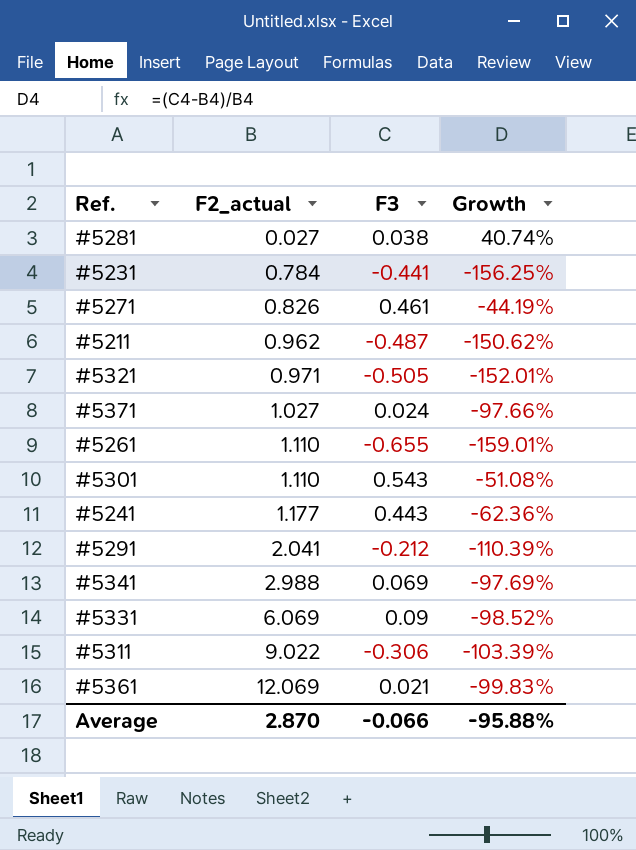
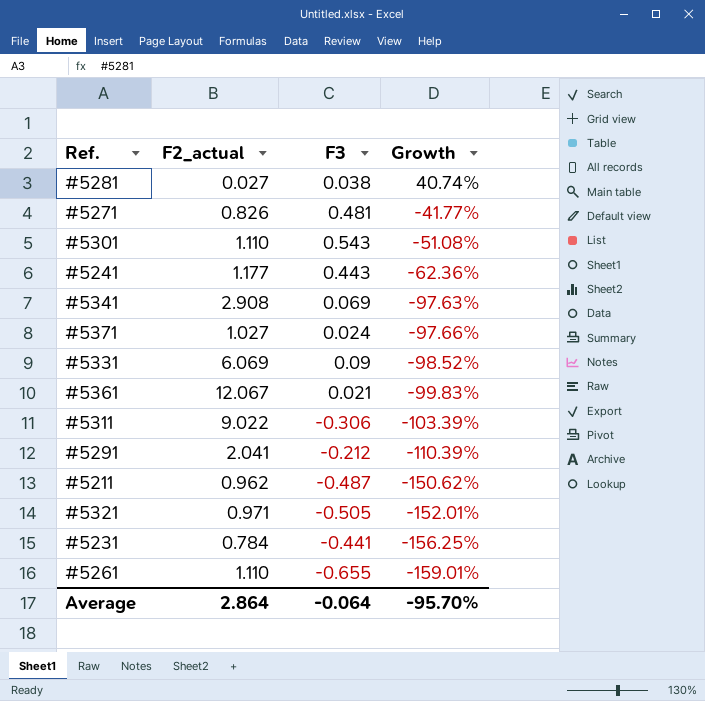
row order: F2_actual ascending -> Growth descending
#5271 | F3: 0.461 -> 0.481
#5271 | Growth: -44.19% -> -41.77%
#5341 | F2_actual: 2.988 -> 2.908
#5341 | Growth: -97.69% -> -97.63%
#5361 | F2_actual: 12.069 -> 12.067
Average | F2_actual: 2.870 -> 2.864
Average | F3: -0.066 -> -0.064
Average | Growth: -95.88% -> -95.70%

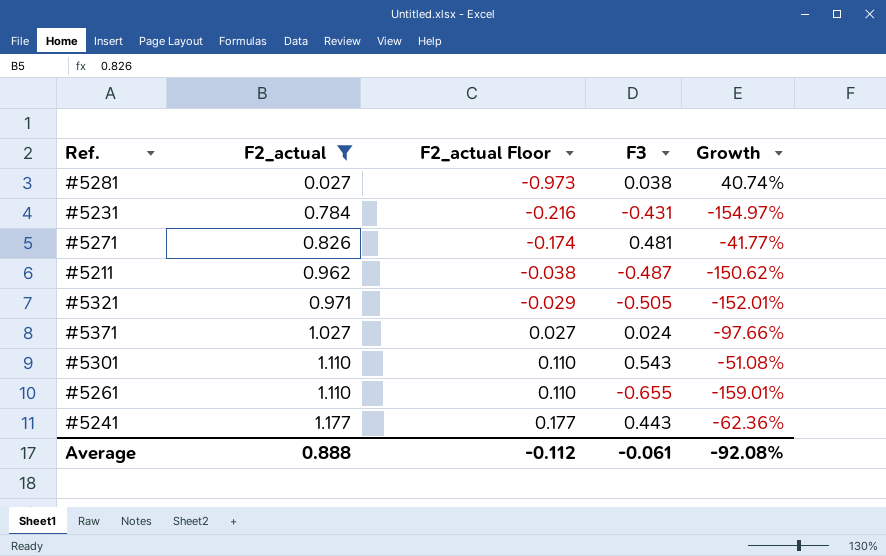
filter: none -> F2_actual <= 1.177
row order: Growth descending -> F2_actual ascending
column F2_actual Floor | formula: none -> [F2_actual] - 1
#5231 | F3: -0.441 -> -0.431
#5231 | Growth: -156.25% -> -154.97%
Average | F2_actual: 2.864 -> 0.888
Average | F3: -0.064 -> -0.061
Average | Growth: -95.70% -> -92.08%

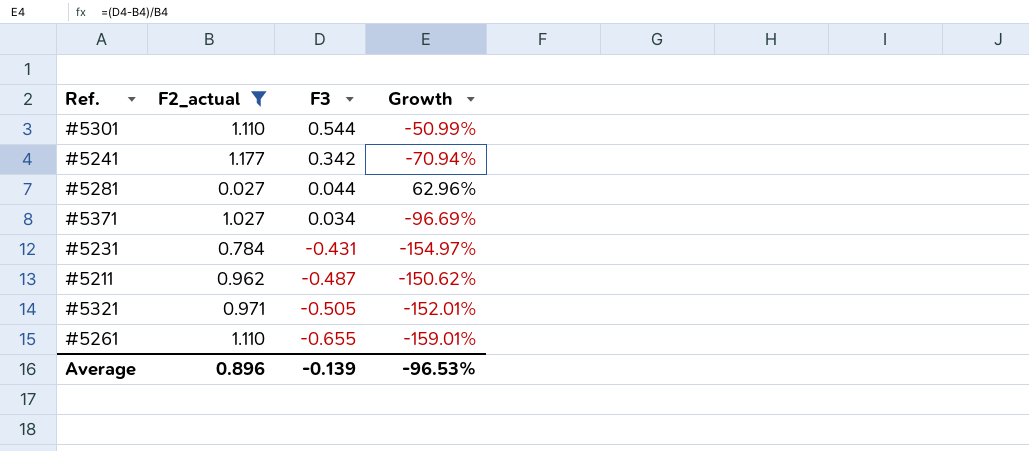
row order: F2_actual ascending -> F3 descending
column F2_actual Floor | formula: [F2_actual] - 1 -> none
row #5271: 0.826 | -0.174 | 0.481 | -41.77% -> none
#5301 | F3: 0.543 -> 0.544
#5301 | Growth: -51.08% -> -50.99%
#5241 | F3: 0.443 -> 0.342
#5241 | Growth: -62.36% -> -70.94%
#5281 | F3: 0.038 -> 0.044
#5281 | Growth: 40.74% -> 62.96%
#5371 | F3: 0.024 -> 0.034
#5371 | Growth: -97.66% -> -96.69%
Average | F2_actual: 0.888 -> 0.896
Average | F3: -0.061 -> -0.139
Average | Growth: -92.08% -> -96.53%

